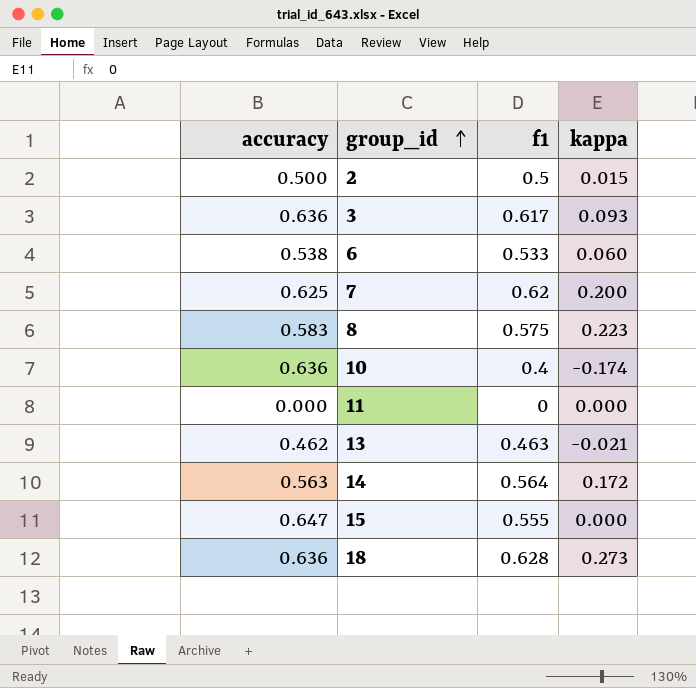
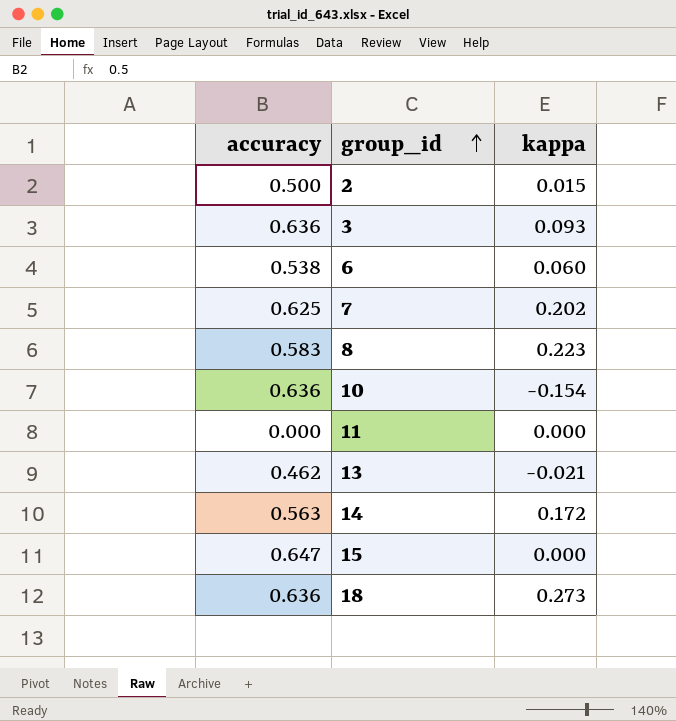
column f1 | position: 3 -> none
7 | kappa: 0.200 -> 0.202
10 | kappa: -0.174 -> -0.154

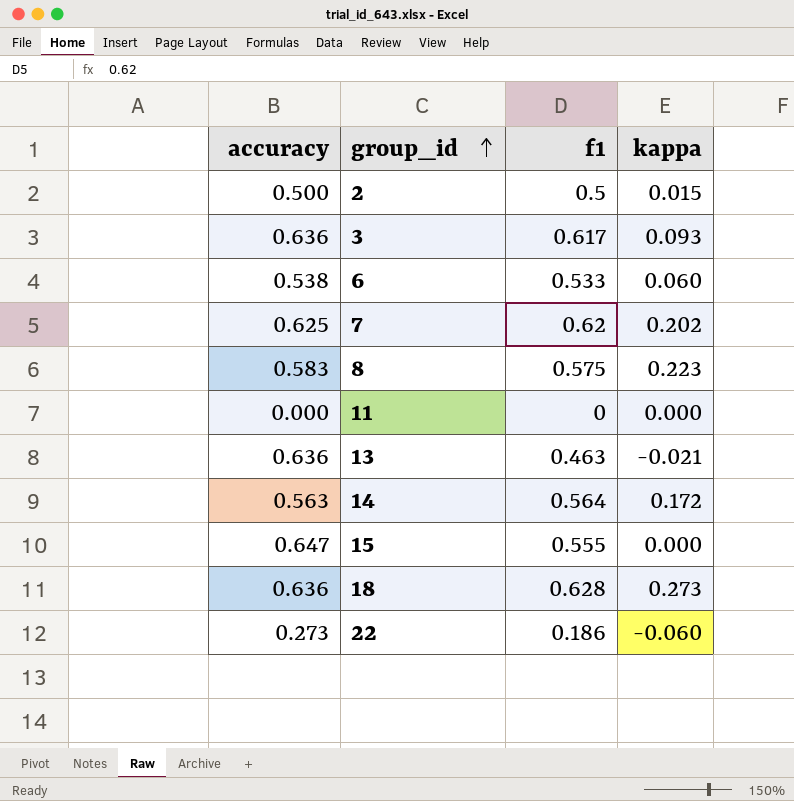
column f1 | position: none -> 3
row 10: 0.636 | -0.154 -> none
13 | accuracy: 0.462 -> 0.636
row 22: none -> 0.273 | 0.186 | -0.060

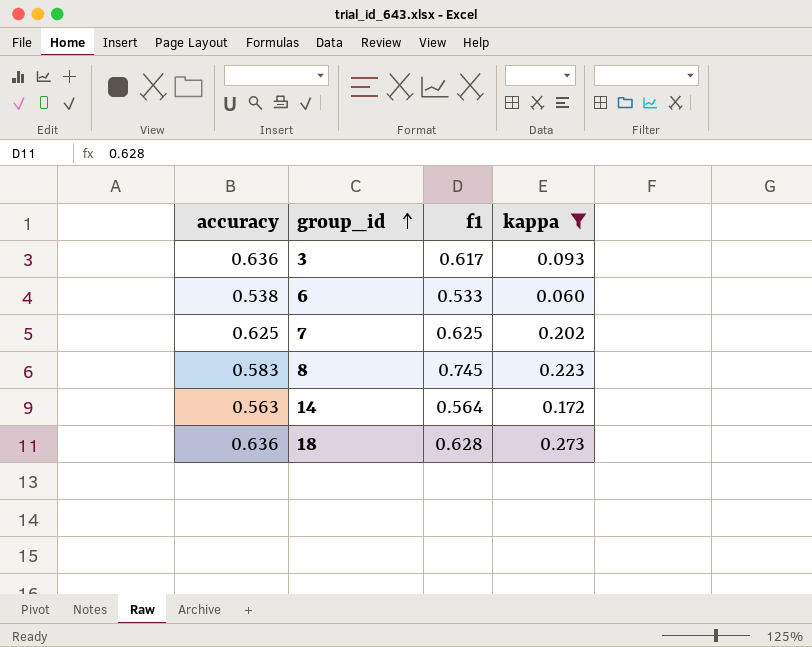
filter: none -> kappa >= 0.060
7 | f1: 0.62 -> 0.625
8 | f1: 0.575 -> 0.745

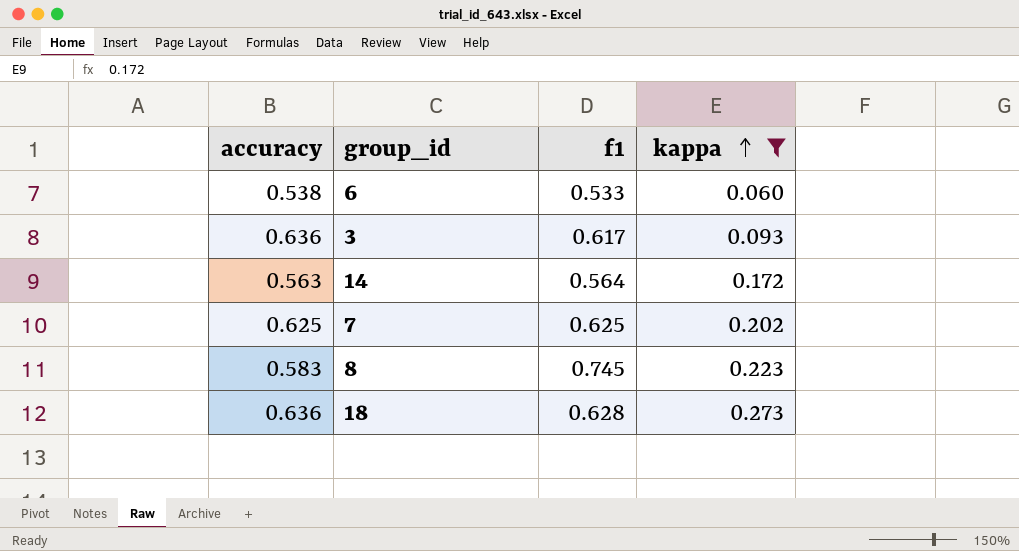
row order: group_id ascending -> kappa ascending

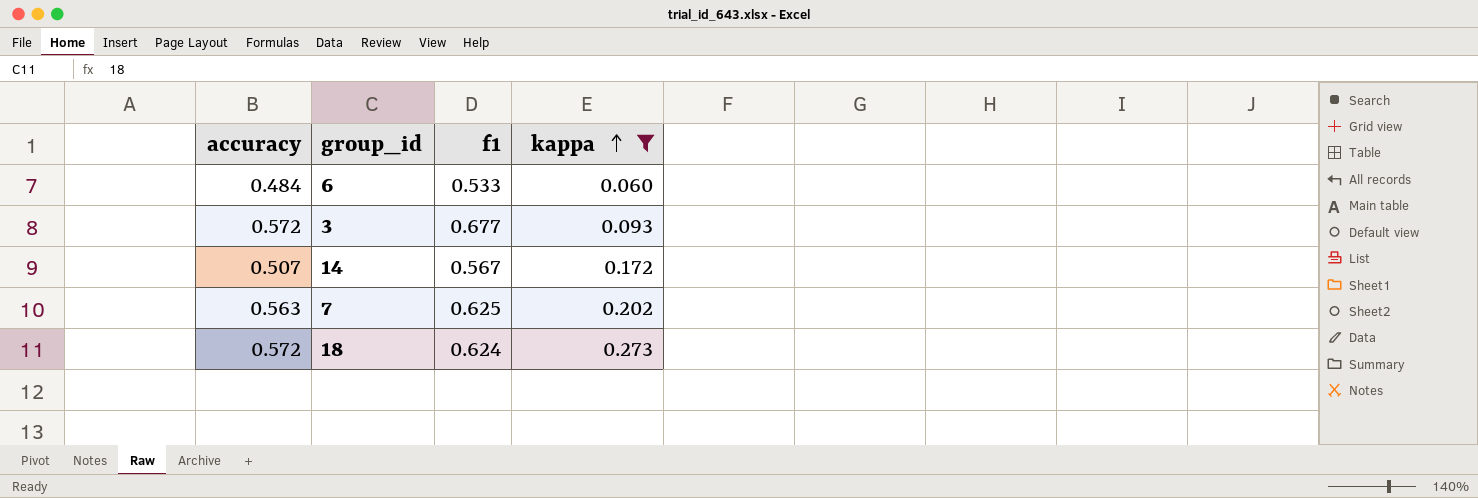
row 8: 0.583 | 0.745 | 0.223 -> none
6 | accuracy: 0.538 -> 0.484
3 | accuracy: 0.636 -> 0.572
3 | f1: 0.617 -> 0.677
14 | accuracy: 0.563 -> 0.507
14 | f1: 0.564 -> 0.567
7 | accuracy: 0.625 -> 0.563
18 | accuracy: 0.636 -> 0.572
18 | f1: 0.628 -> 0.624

